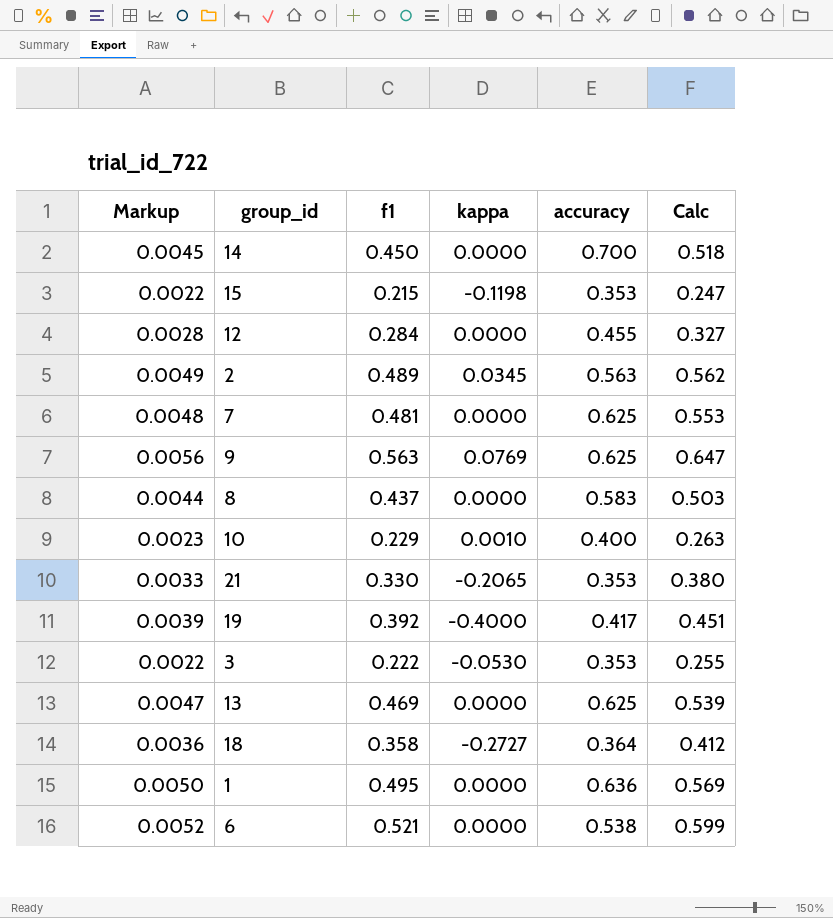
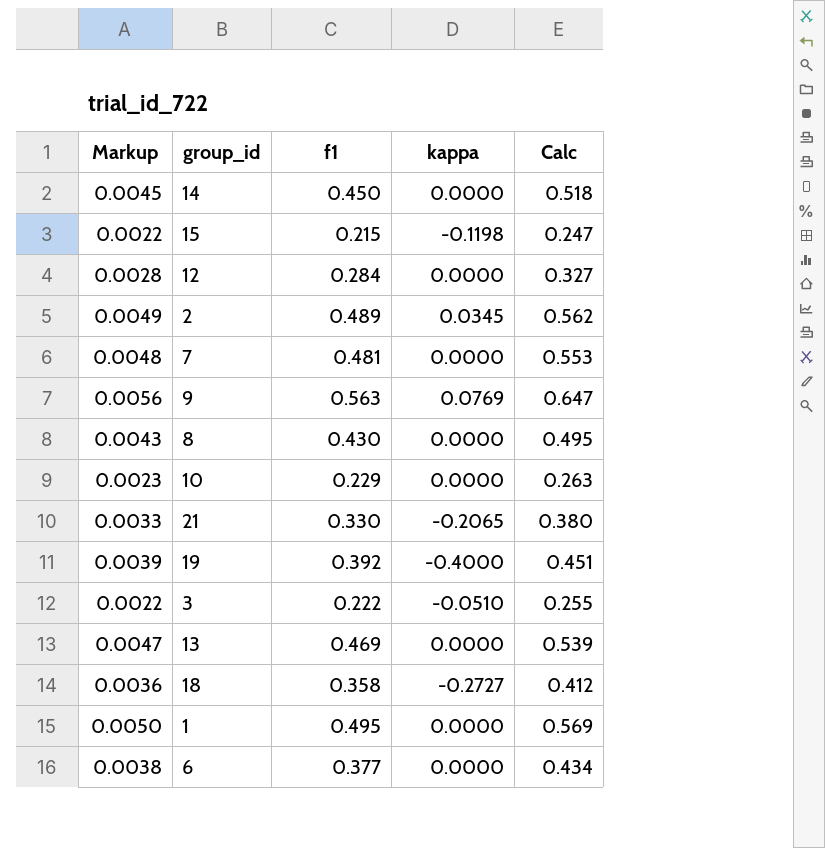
column accuracy | position: 5 -> none
8 | Markup: 0.0044 -> 0.0043
8 | f1: 0.437 -> 0.430
8 | Calc: 0.503 -> 0.495
10 | kappa: 0.0010 -> 0.0000
3 | kappa: -0.0530 -> -0.0510
6 | Markup: 0.0052 -> 0.0038
6 | f1: 0.521 -> 0.377
6 | Calc: 0.599 -> 0.434

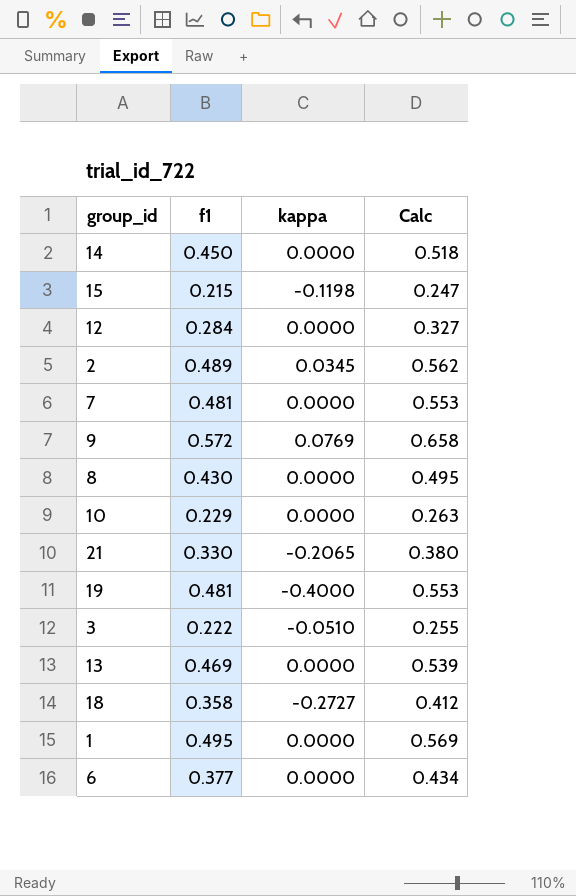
column Markup | formula: [f1] * 0.01 -> none
9 | f1: 0.563 -> 0.572
9 | Calc: 0.647 -> 0.658
19 | f1: 0.392 -> 0.481
19 | Calc: 0.451 -> 0.553

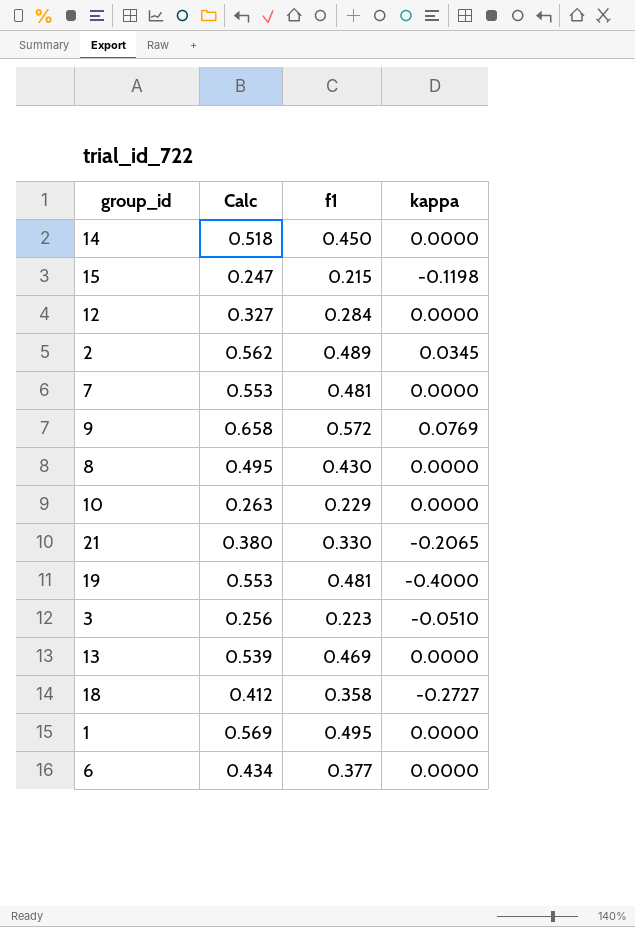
column Calc | position: 4 -> 2
3 | Calc: 0.255 -> 0.256
3 | f1: 0.222 -> 0.223

